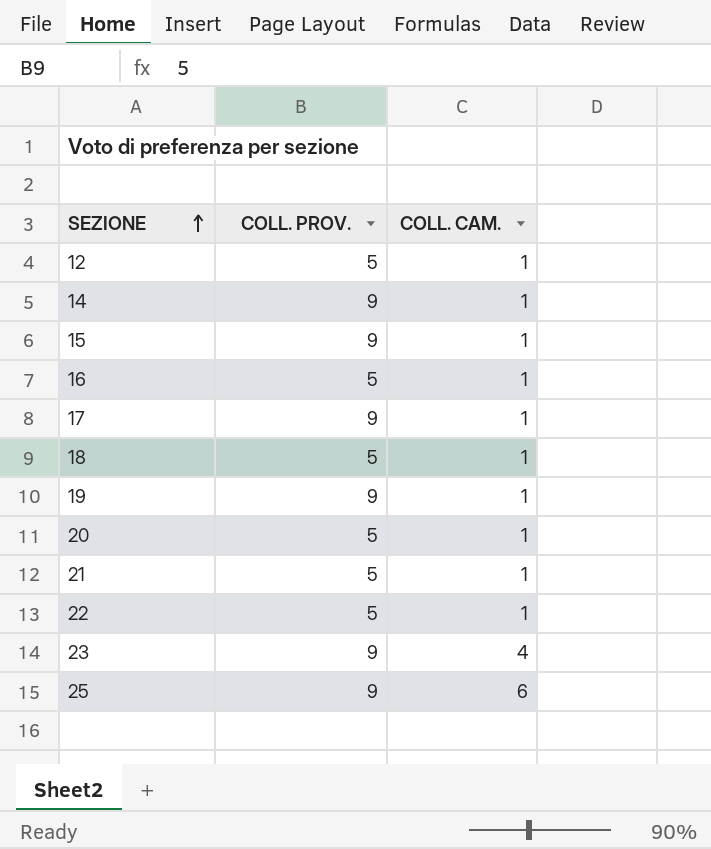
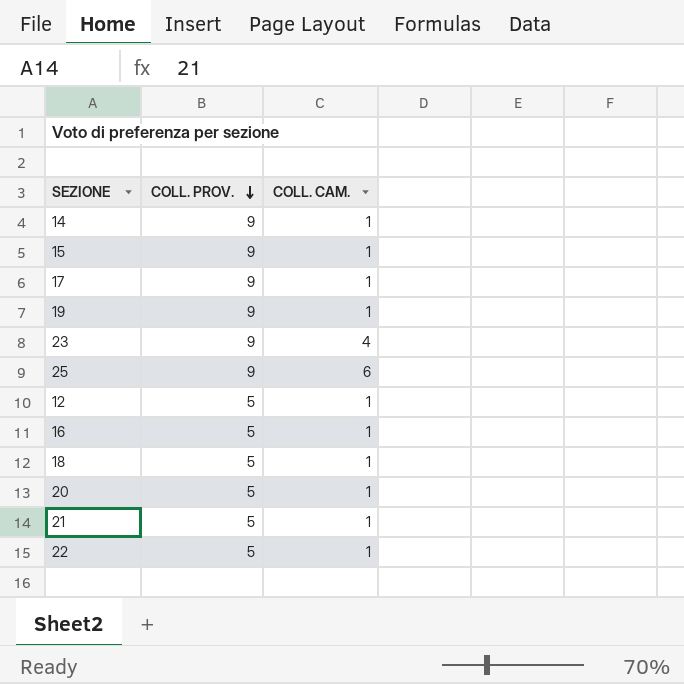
row order: SEZIONE ascending -> COLL. PROV. descending

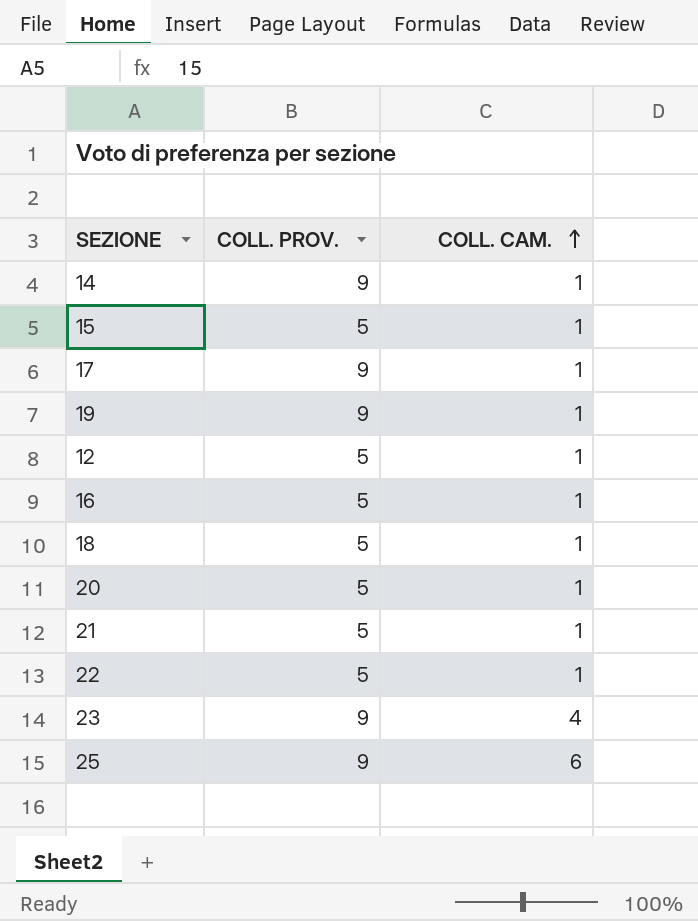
row order: COLL. PROV. descending -> COLL. CAM. ascending
15 | COLL. PROV.: 9 -> 5

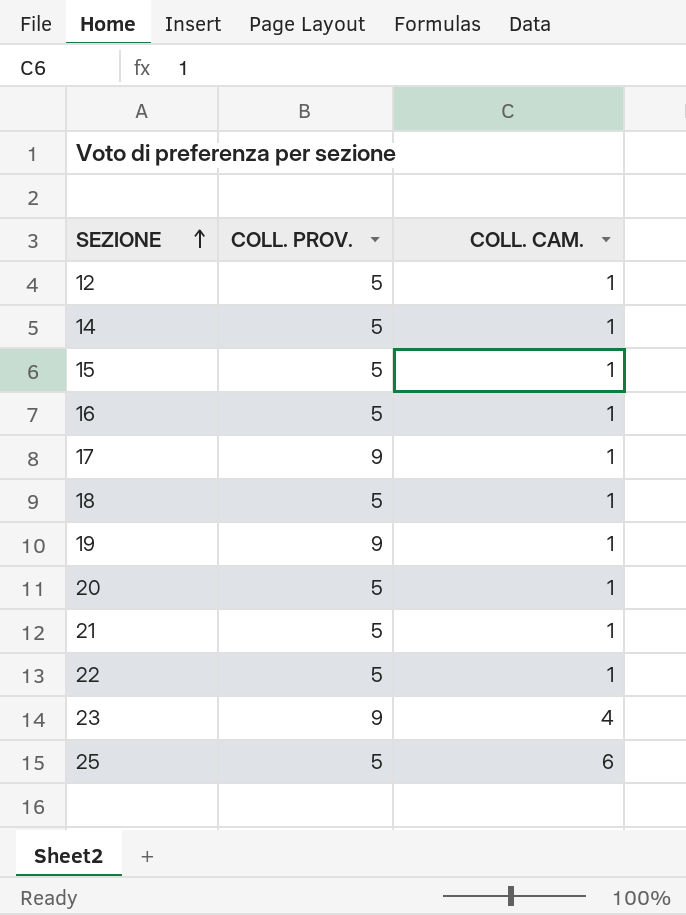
row order: COLL. CAM. ascending -> SEZIONE ascending
14 | COLL. PROV.: 9 -> 5
25 | COLL. PROV.: 9 -> 5

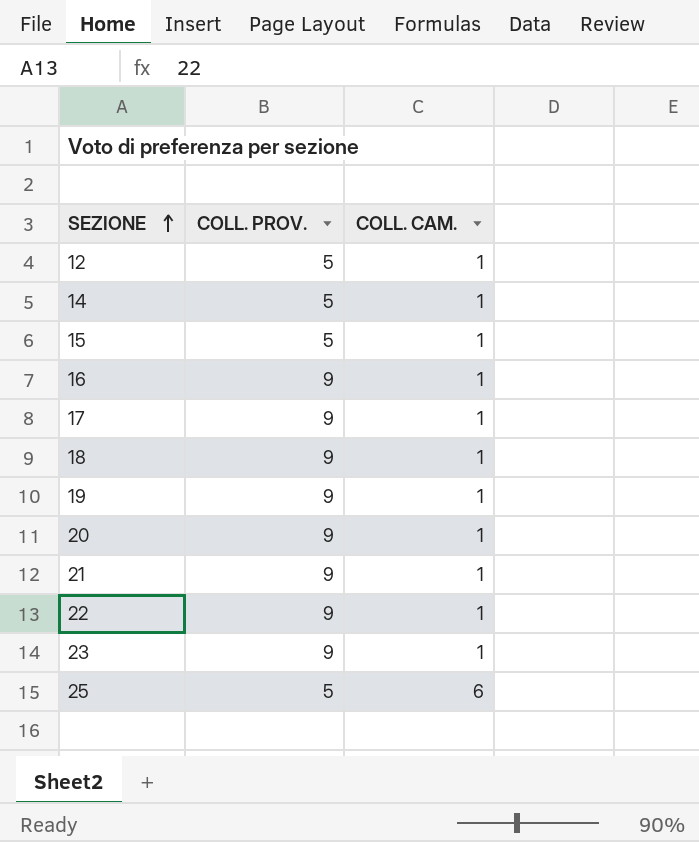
16 | COLL. PROV.: 5 -> 9
18 | COLL. PROV.: 5 -> 9
20 | COLL. PROV.: 5 -> 9
21 | COLL. PROV.: 5 -> 9
22 | COLL. PROV.: 5 -> 9
23 | COLL. CAM.: 4 -> 1

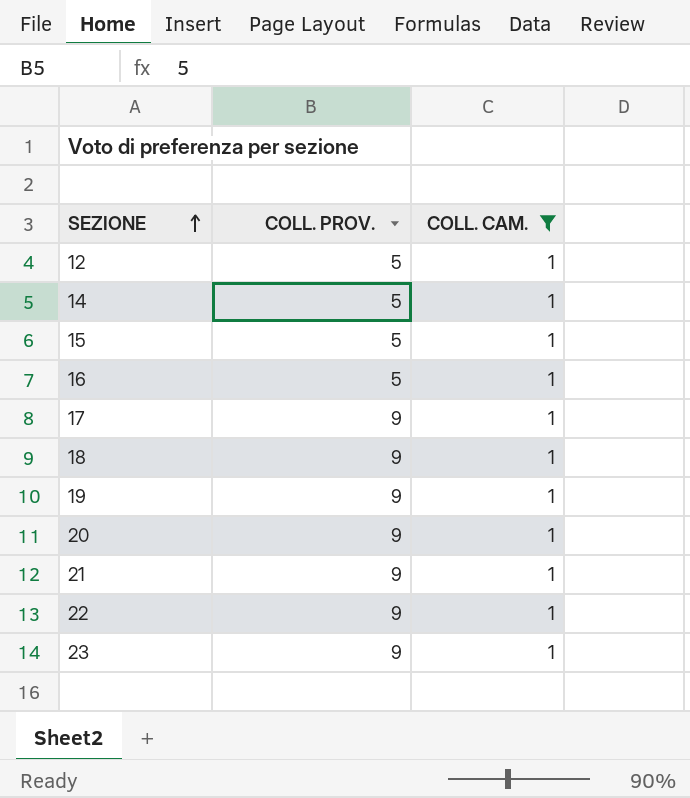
filter: none -> COLL. CAM. = 1
16 | COLL. PROV.: 9 -> 5

